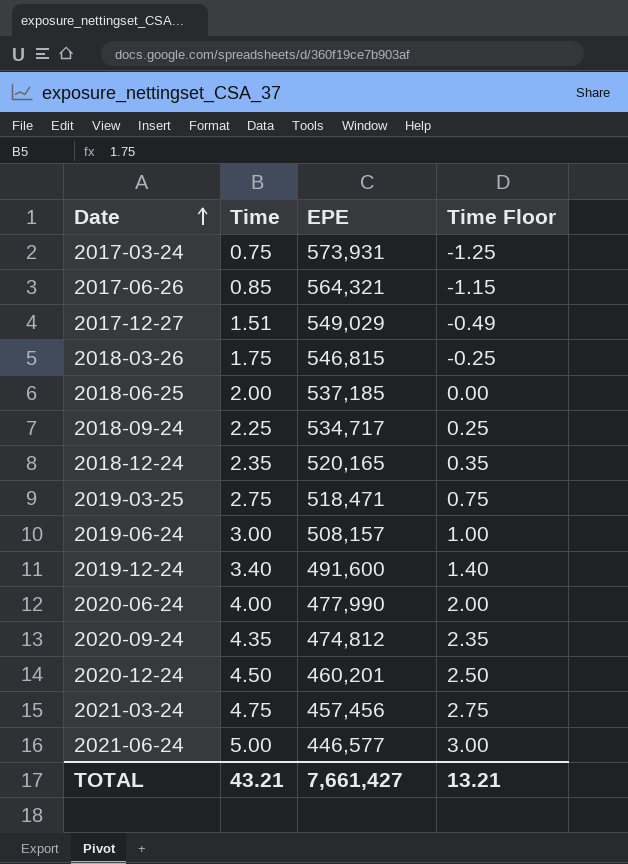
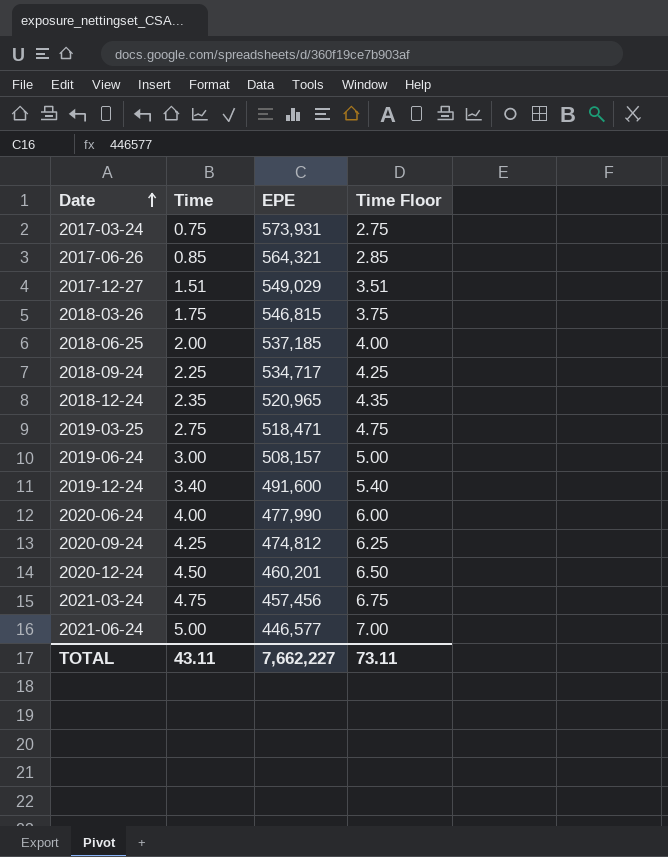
column Time Floor | formula: [Time] - 2 -> [Time] + 2
2018-12-24 | EPE: 520,165 -> 520,965
2020-09-24 | Time: 4.35 -> 4.25
TOTAL | Time: 43.21 -> 43.11
TOTAL | EPE: 7,661,427 -> 7,662,227
TOTAL | Time Floor: 13.21 -> 73.11

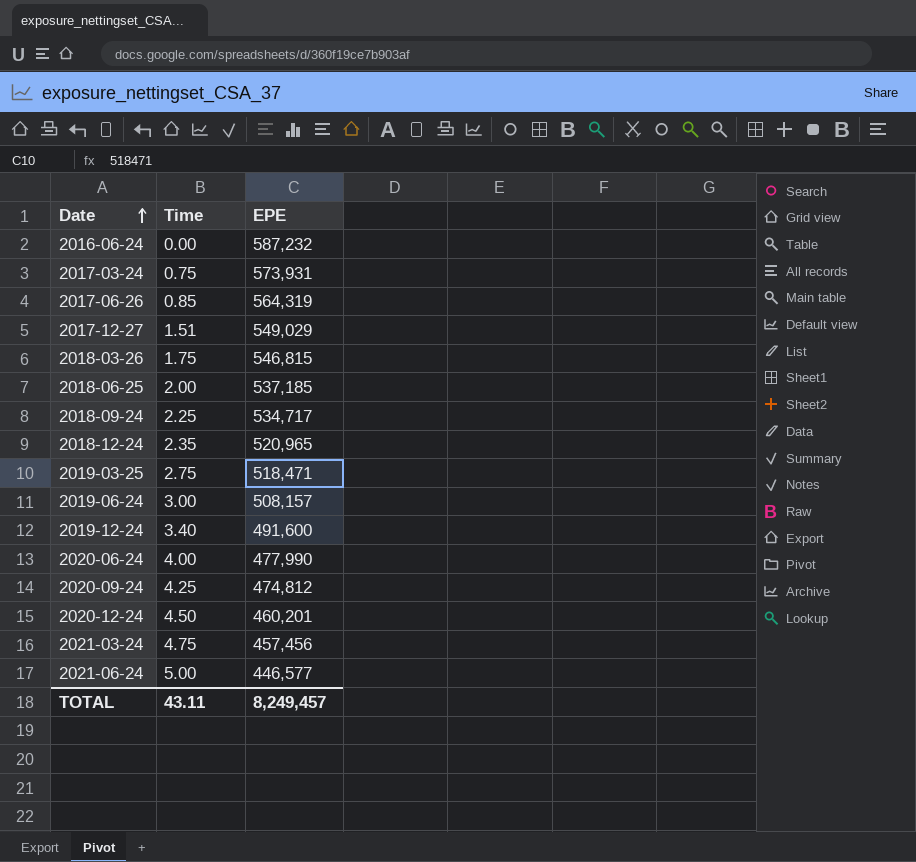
column Time Floor | formula: [Time] + 2 -> none
row 2016-06-24: none -> 0.00 | 587,232
2017-06-26 | EPE: 564,321 -> 564,319
TOTAL | EPE: 7,662,227 -> 8,249,457

